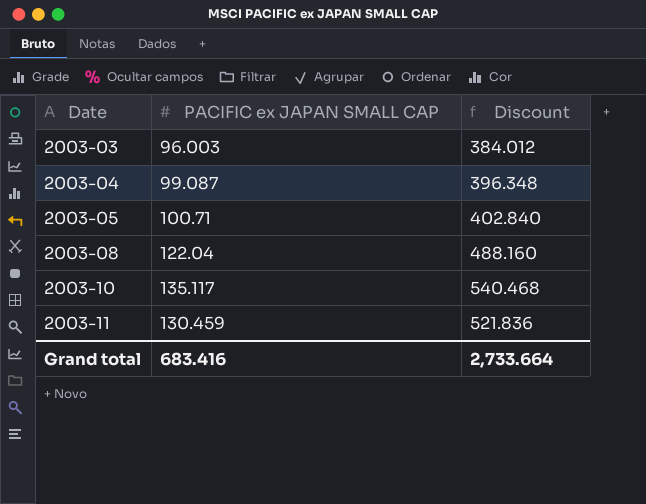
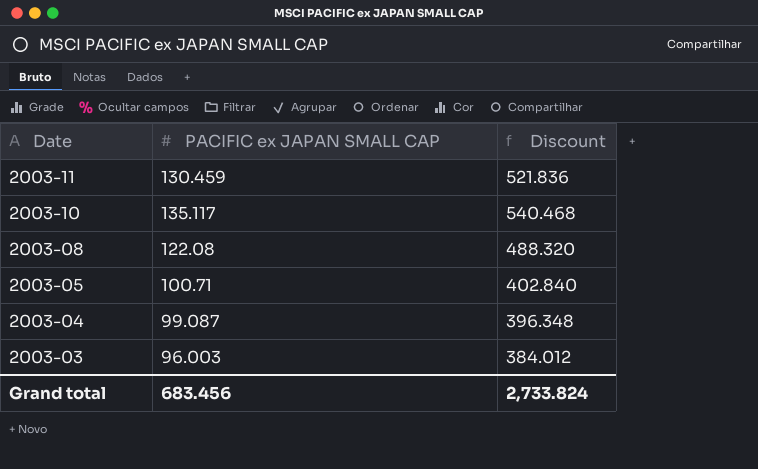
row order: Date ascending -> Date descending
2003-08 | PACIFIC ex JAPAN SMALL CAP: 122.04 -> 122.08
2003-08 | Discount: 488.160 -> 488.320
Grand total | PACIFIC ex JAPAN SMALL CAP: 683.416 -> 683.456
Grand total | Discount: 2,733.664 -> 2,733.824

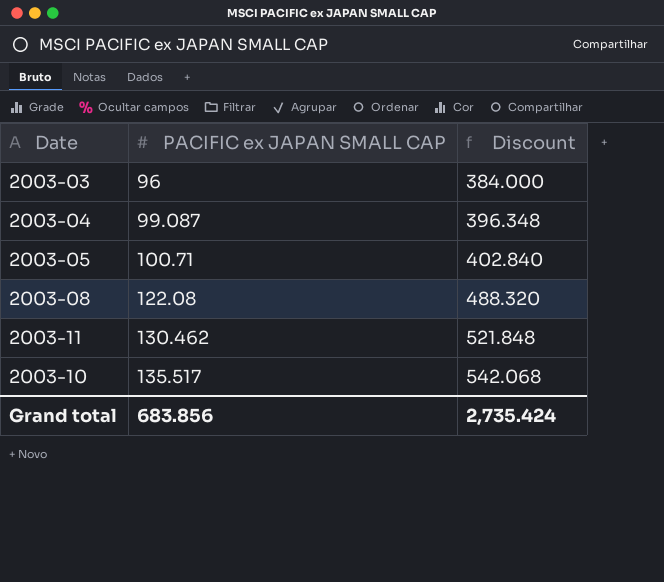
row order: Date descending -> PACIFIC ex JAPAN SMALL CAP ascending
2003-03 | PACIFIC ex JAPAN SMALL CAP: 96.003 -> 96
2003-03 | Discount: 384.012 -> 384.000
2003-11 | PACIFIC ex JAPAN SMALL CAP: 130.459 -> 130.462
2003-11 | Discount: 521.836 -> 521.848
2003-10 | PACIFIC ex JAPAN SMALL CAP: 135.117 -> 135.517
2003-10 | Discount: 540.468 -> 542.068
Grand total | PACIFIC ex JAPAN SMALL CAP: 683.456 -> 683.856
Grand total | Discount: 2,733.824 -> 2,735.424

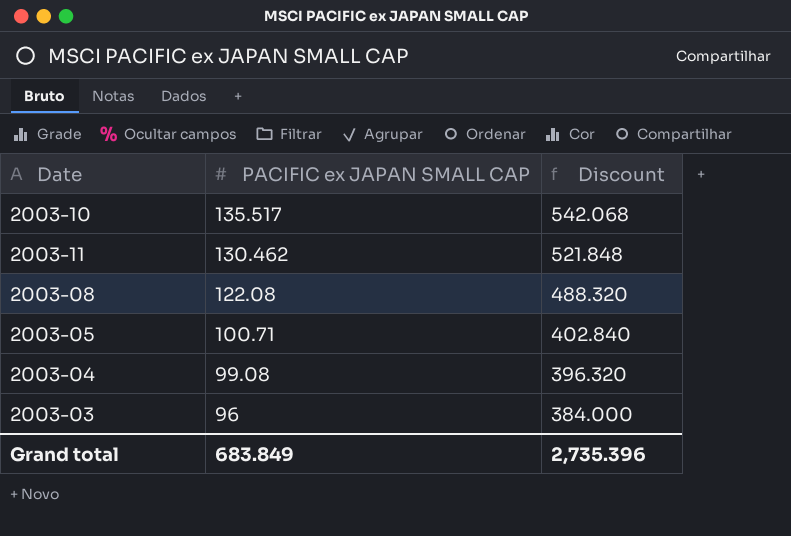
row order: PACIFIC ex JAPAN SMALL CAP ascending -> PACIFIC ex JAPAN SMALL CAP descending
2003-04 | PACIFIC ex JAPAN SMALL CAP: 99.087 -> 99.08
2003-04 | Discount: 396.348 -> 396.320
Grand total | PACIFIC ex JAPAN SMALL CAP: 683.856 -> 683.849
Grand total | Discount: 2,735.424 -> 2,735.396

